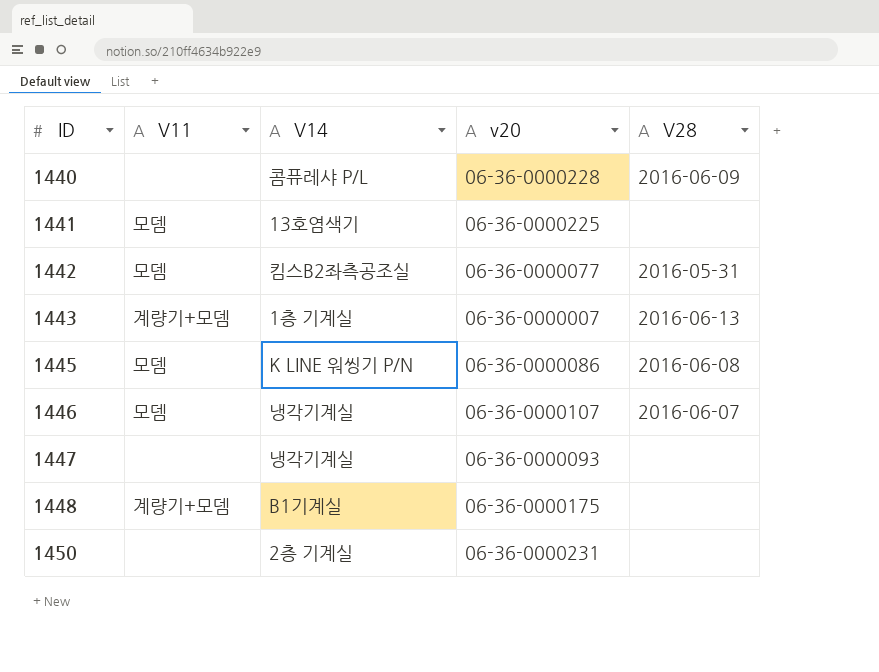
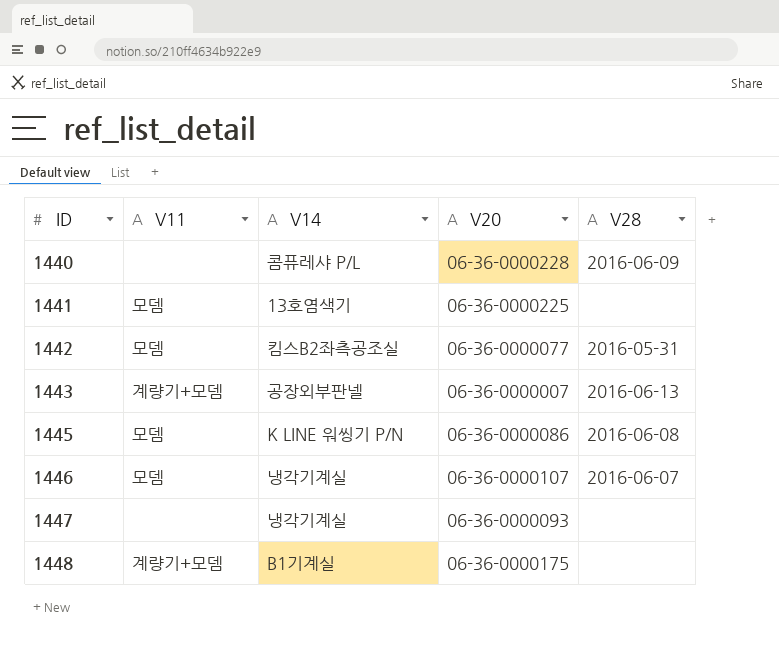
column name: v20 -> V20
row 1450: none | 2층 기계실 | 06-36-0000231 | none -> none
1443 | V14: 1층 기계실 -> 공장외부판넬

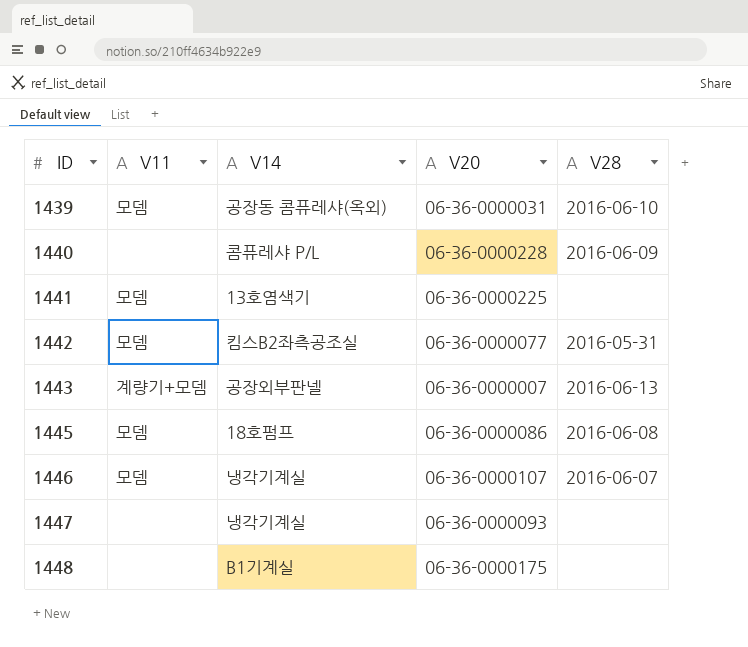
row 1439: none -> 모뎀 | 공장동 콤퓨레샤(옥외) | 06-36-0000031 | 2016-06-10
1445 | V14: K LINE 워씽기 P/N -> 18호펌프
1448 | V11: 계량기+모뎀 -> none

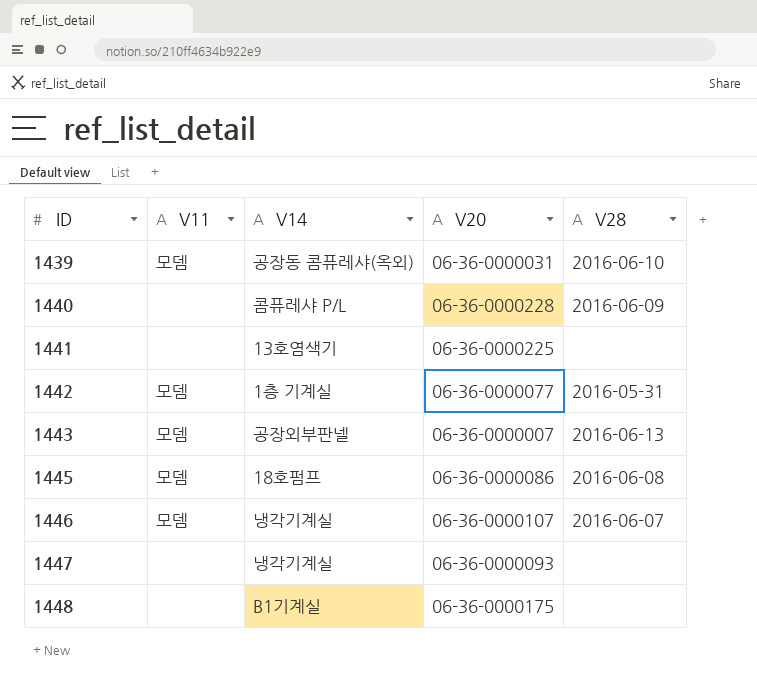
1441 | V11: 모뎀 -> none
1442 | V14: 킴스B2좌측공조실 -> 1층 기계실
1443 | V11: 계량기+모뎀 -> 모뎀

